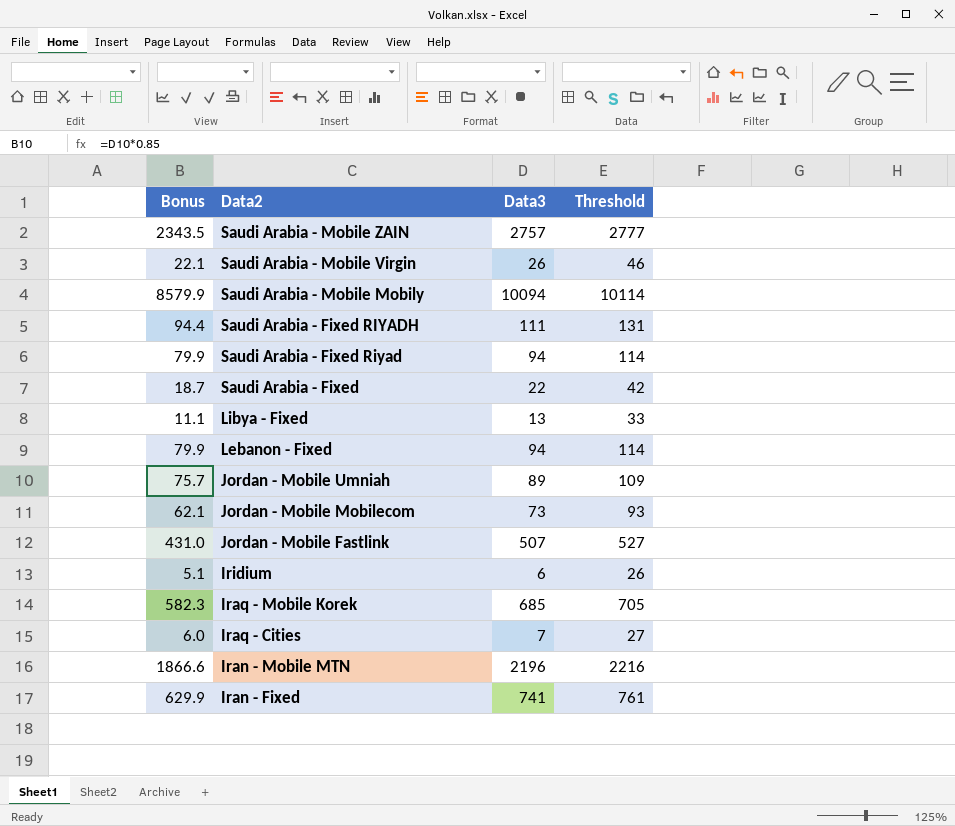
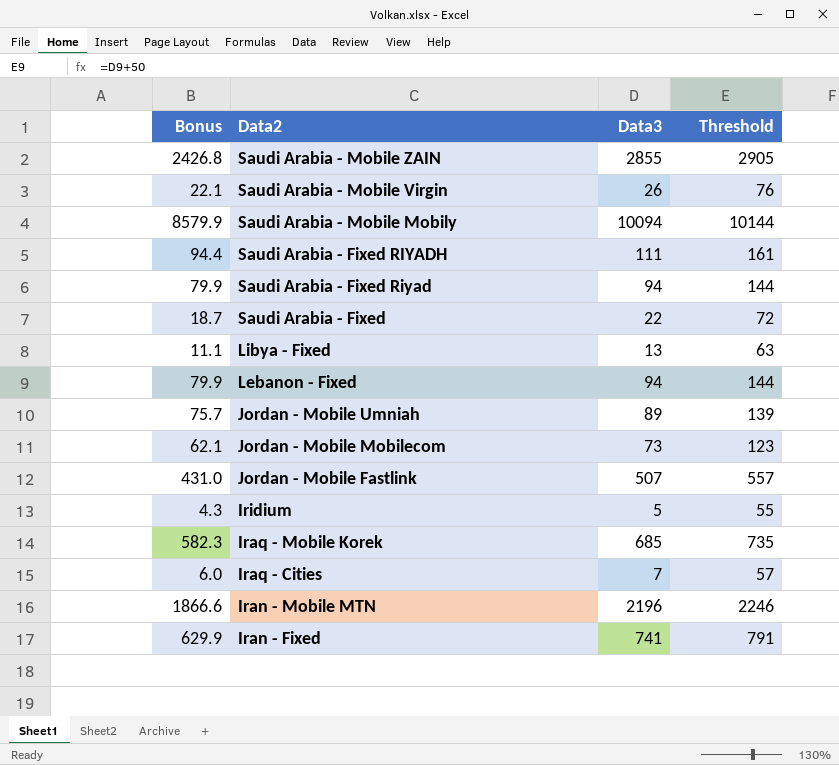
column Threshold | formula: [Data3] + 20 -> [Data3] + 50
Saudi Arabia - Mobile ZAIN | Bonus: 2343.5 -> 2426.8
Saudi Arabia - Mobile ZAIN | Data3: 2757 -> 2855
Iridium | Bonus: 5.1 -> 4.3
Iridium | Data3: 6 -> 5

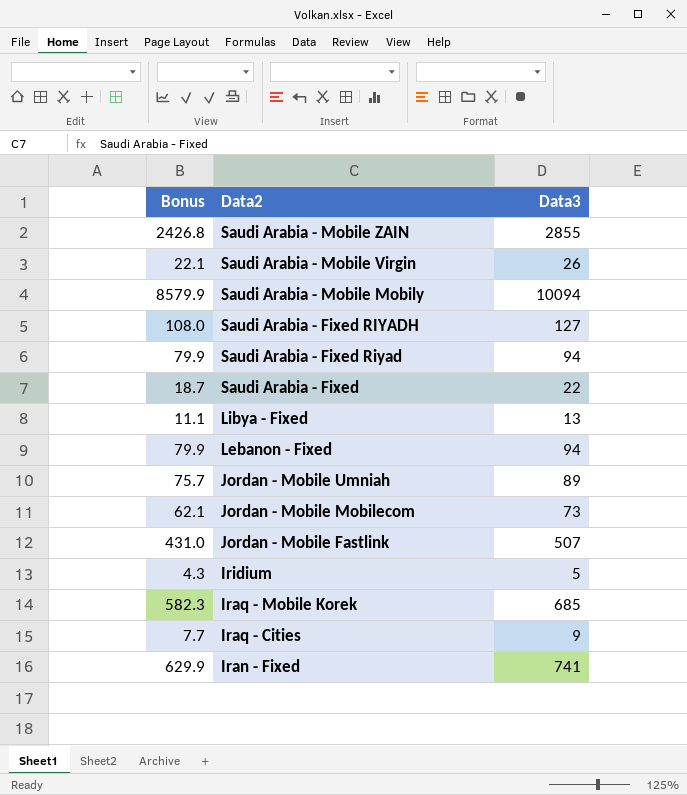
column Threshold | formula: [Data3] + 50 -> none
row Iran - Mobile MTN: 1866.6 | 2196 | 2246 -> none
Saudi Arabia - Fixed RIYADH | Bonus: 94.4 -> 108.0
Saudi Arabia - Fixed RIYADH | Data3: 111 -> 127
Iraq - Cities | Bonus: 6.0 -> 7.7
Iraq - Cities | Data3: 7 -> 9

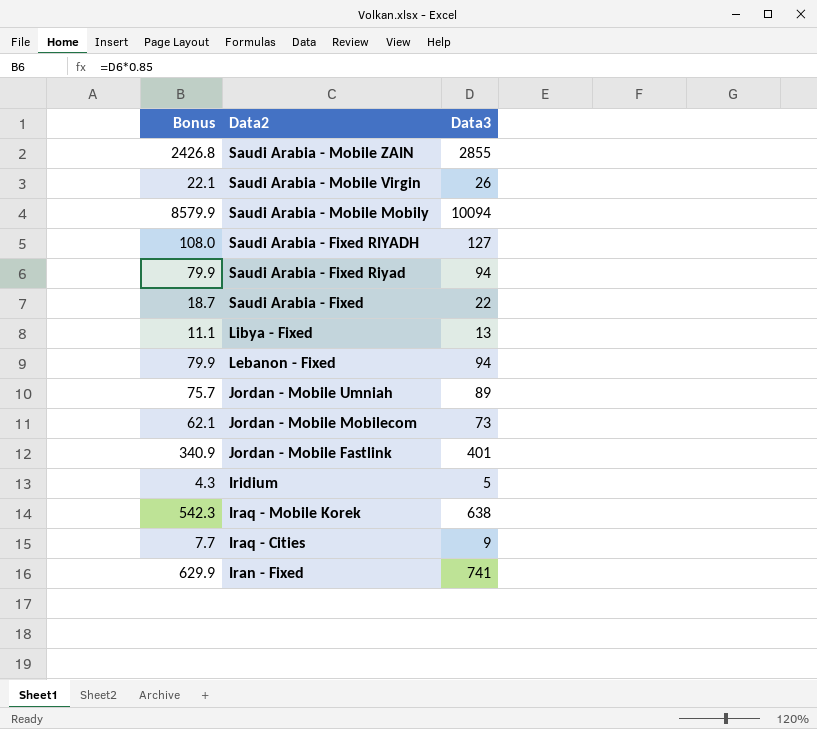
Jordan - Mobile Fastlink | Bonus: 431.0 -> 340.9
Jordan - Mobile Fastlink | Data3: 507 -> 401
Iraq - Mobile Korek | Bonus: 582.3 -> 542.3
Iraq - Mobile Korek | Data3: 685 -> 638

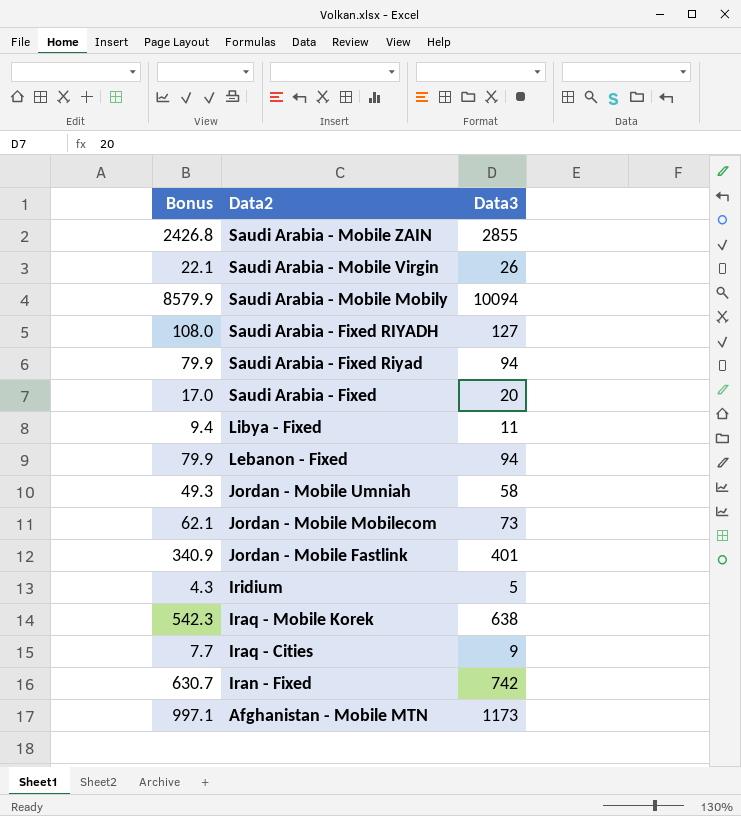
Saudi Arabia - Fixed | Bonus: 18.7 -> 17.0
Saudi Arabia - Fixed | Data3: 22 -> 20
Libya - Fixed | Bonus: 11.1 -> 9.4
Libya - Fixed | Data3: 13 -> 11
Jordan - Mobile Umniah | Bonus: 75.7 -> 49.3
Jordan - Mobile Umniah | Data3: 89 -> 58
Iran - Fixed | Bonus: 629.9 -> 630.7
Iran - Fixed | Data3: 741 -> 742
row Afghanistan - Mobile MTN: none -> 997.1 | 1173

